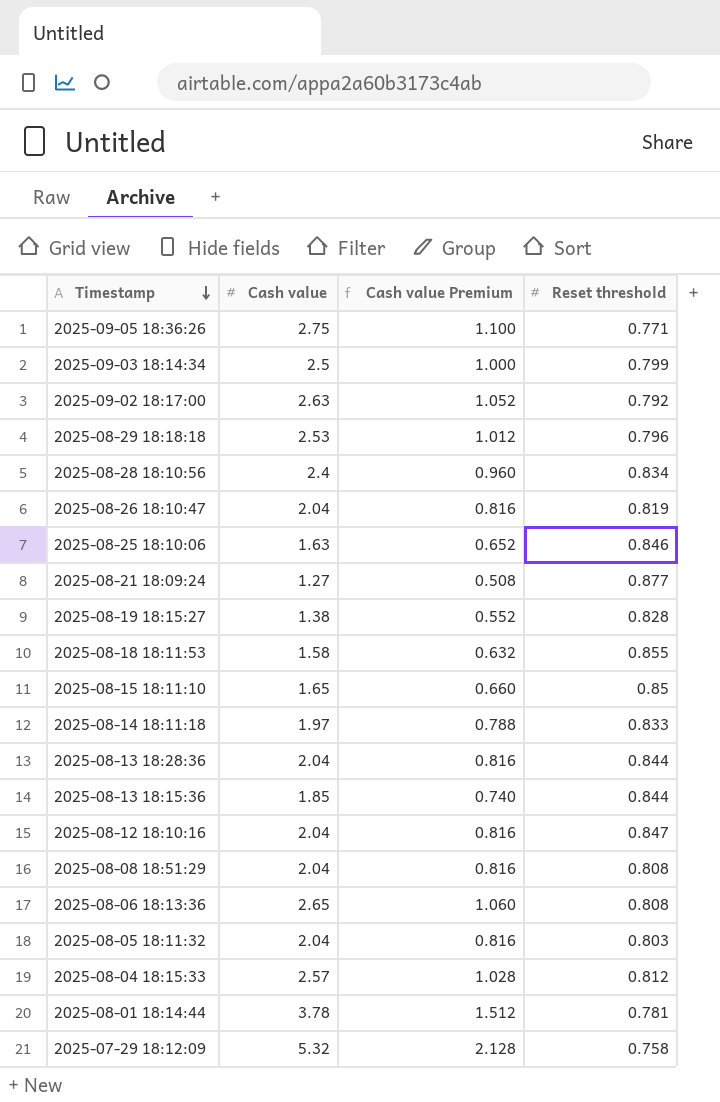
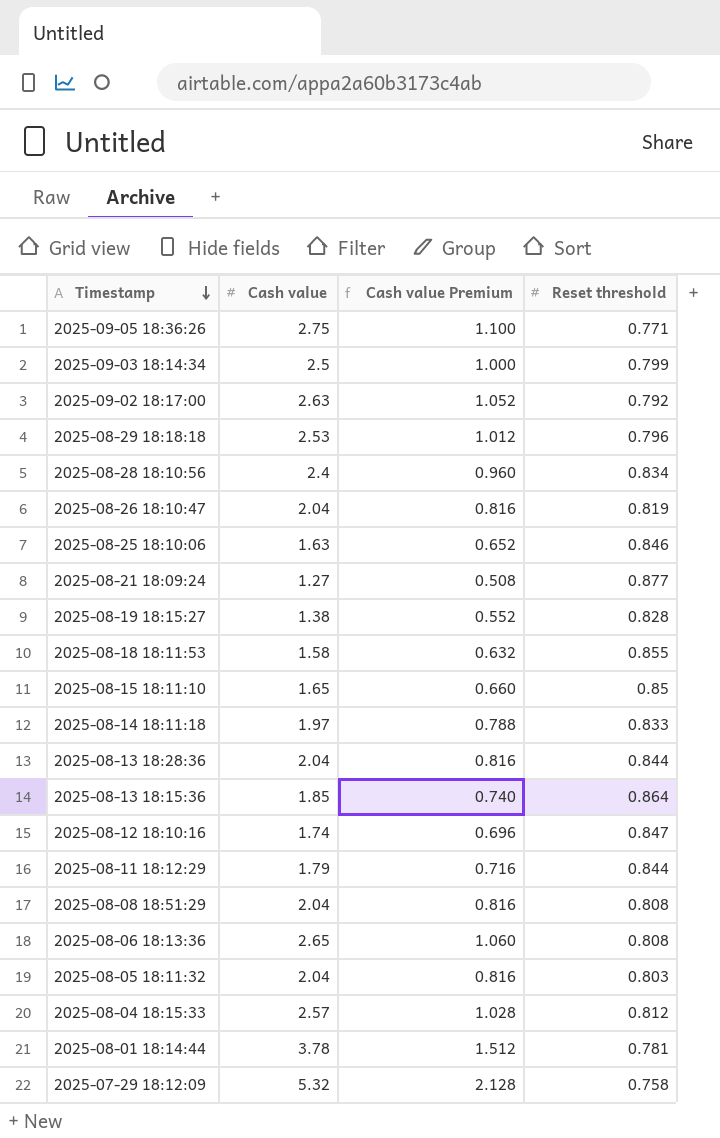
2025-08-13 18:15:36 | Reset threshold: 0.844 -> 0.864
2025-08-12 18:10:16 | Cash value: 2.04 -> 1.74
2025-08-12 18:10:16 | Cash value Premium: 0.816 -> 0.696
row 2025-08-11 18:12:29: none -> 1.79 | 0.716 | 0.844

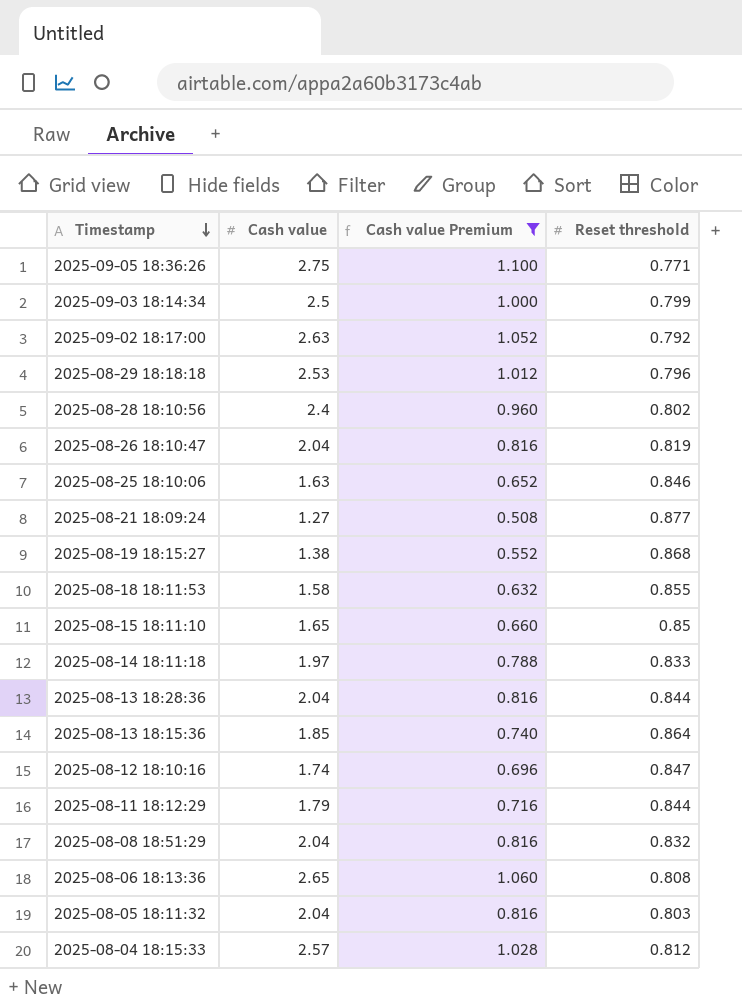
filter: none -> Cash value Premium <= 1.100
2025-08-28 18:10:56 | Reset threshold: 0.834 -> 0.802
2025-08-19 18:15:27 | Reset threshold: 0.828 -> 0.868
2025-08-08 18:51:29 | Reset threshold: 0.808 -> 0.832

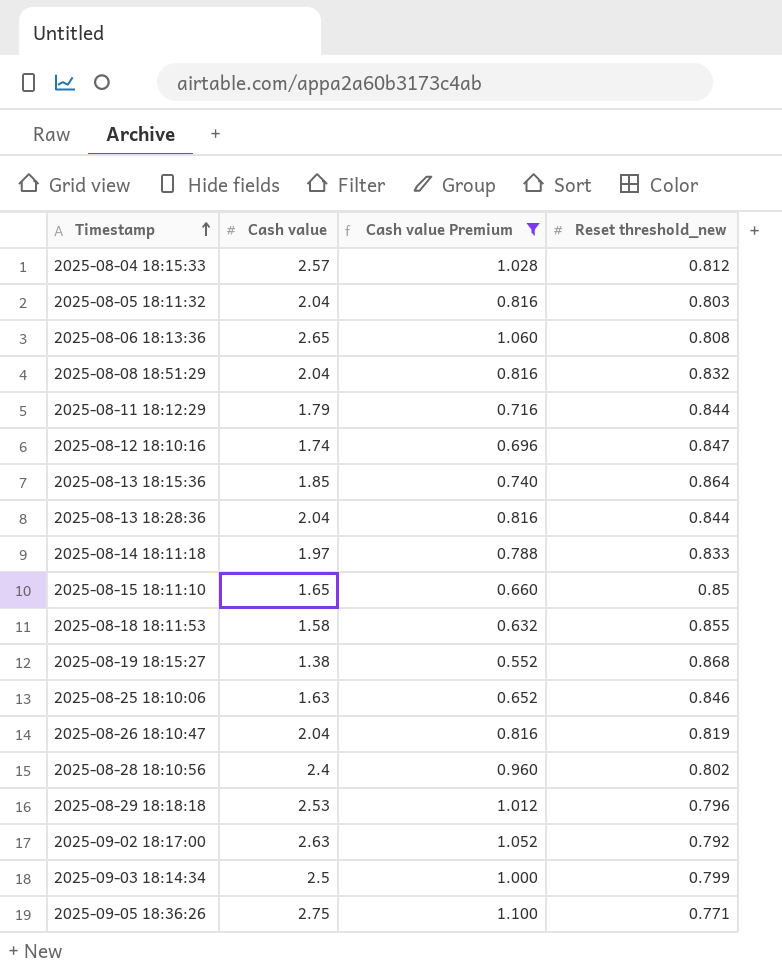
row order: Timestamp descending -> Timestamp ascending
column name: Reset threshold -> Reset threshold_new
row 2025-08-21 18:09:24: 1.27 | 0.508 | 0.877 -> none

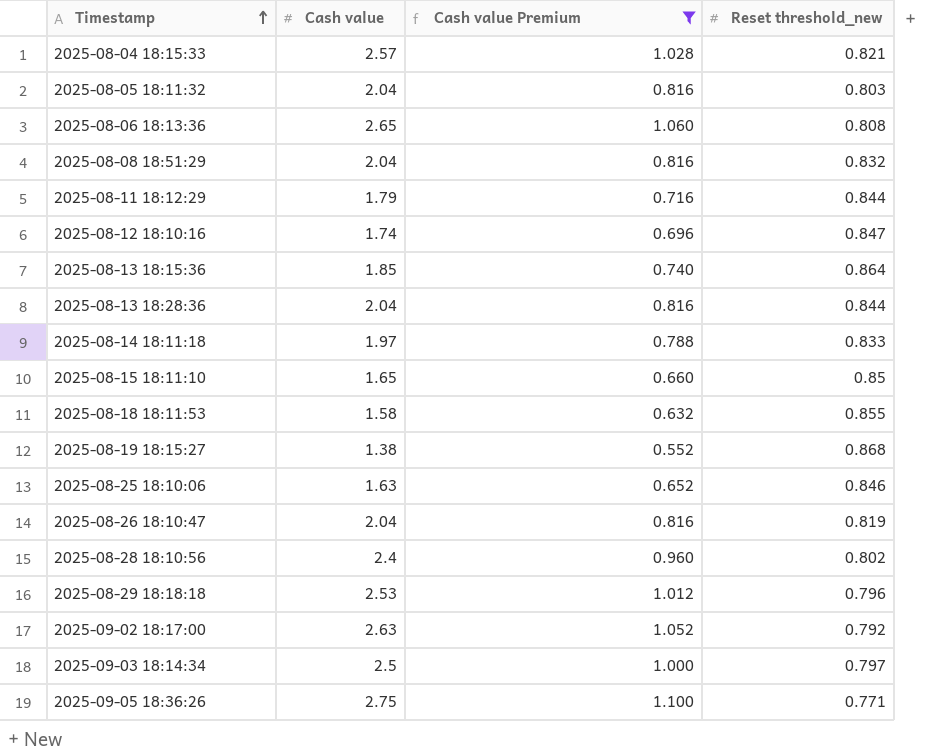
2025-08-04 18:15:33 | Reset threshold_new: 0.812 -> 0.821
2025-09-03 18:14:34 | Reset threshold_new: 0.799 -> 0.797

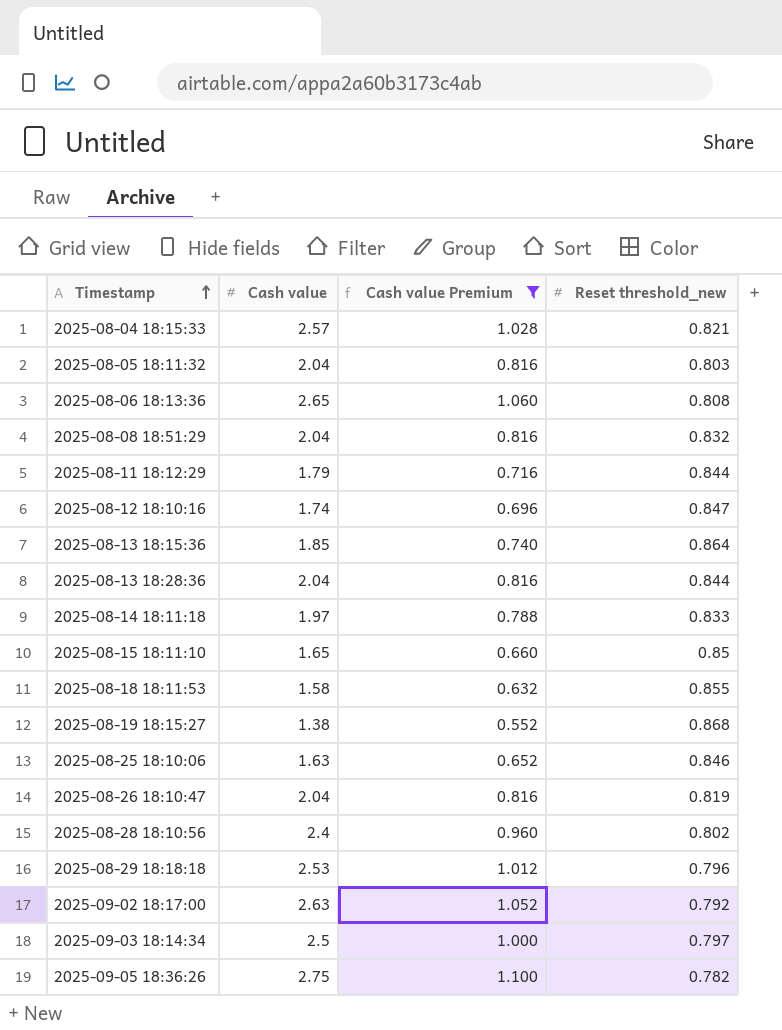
2025-09-05 18:36:26 | Reset threshold_new: 0.771 -> 0.782

